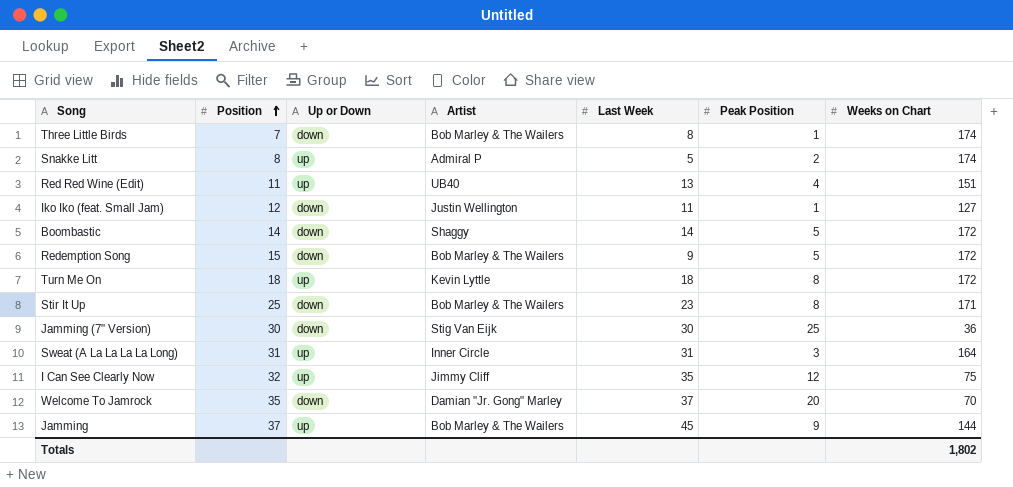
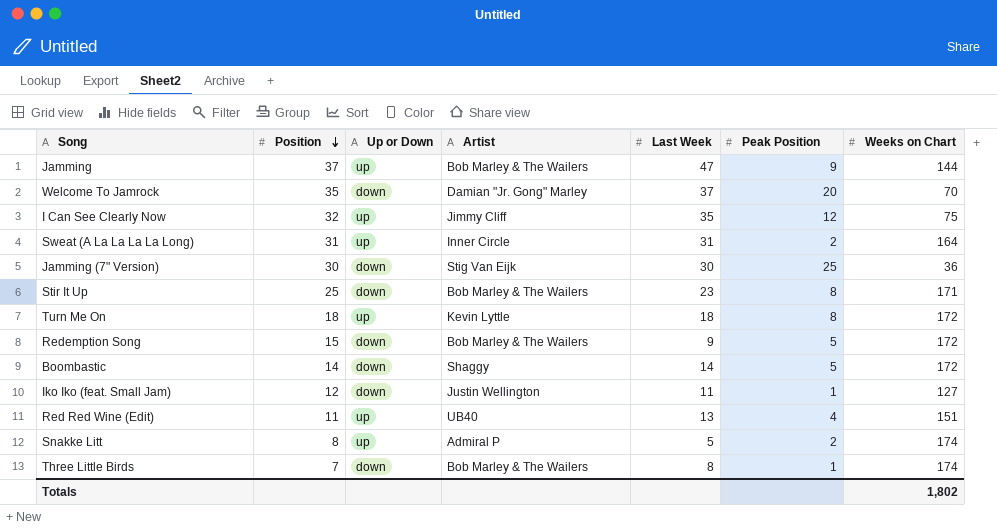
row order: Position ascending -> Position descending
Jamming | Last Week: 45 -> 47
Sweat (A La La La La Long) | Peak Position: 3 -> 2

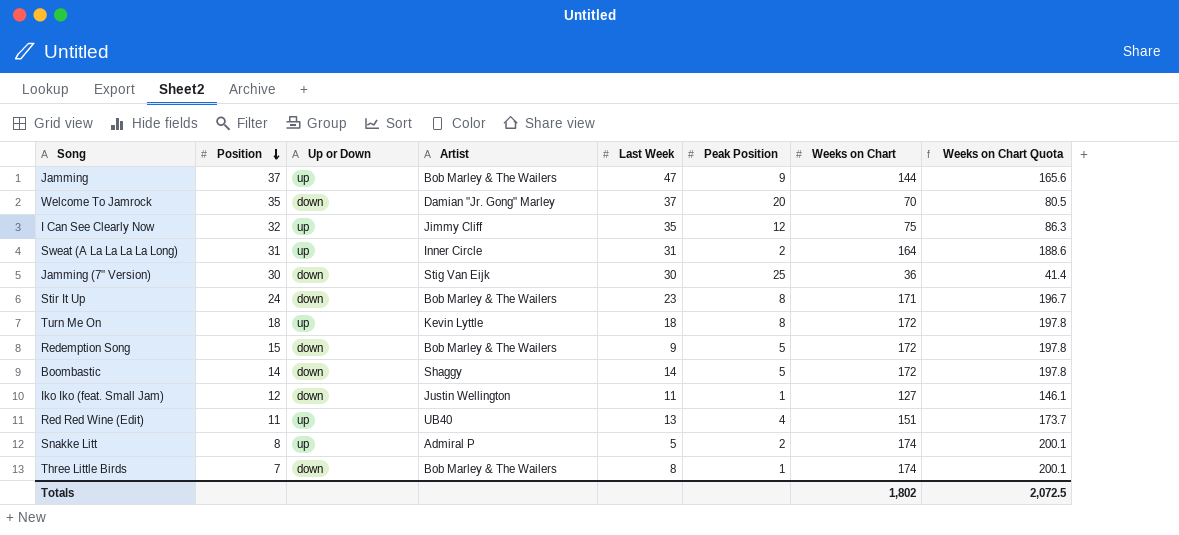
column Weeks on Chart Quota | formula: none -> [Weeks on Chart] * 1.15
Stir It Up | Position: 25 -> 24

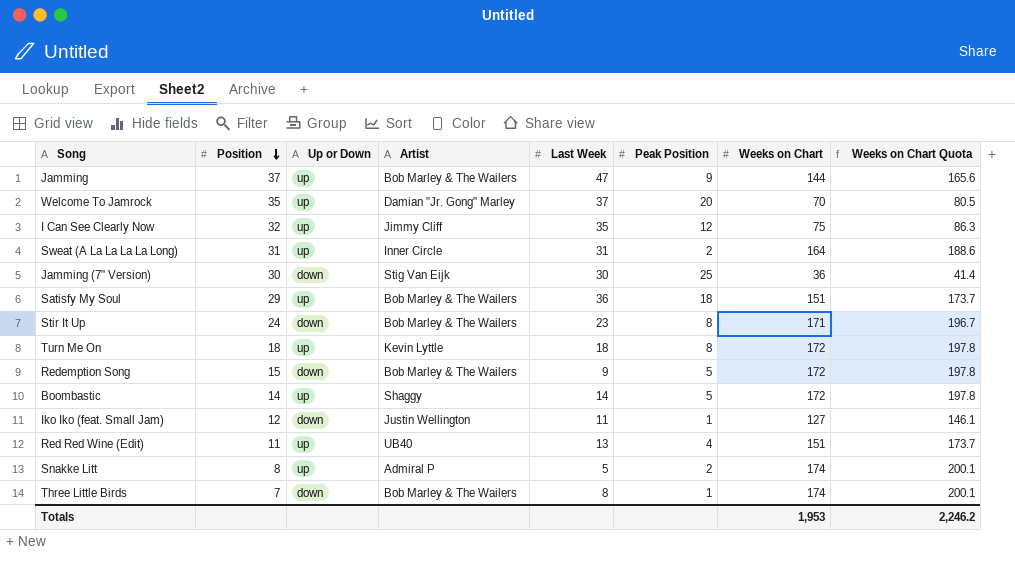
Welcome To Jamrock | Up or Down: down -> up
row Satisfy My Soul: none -> 29 | up | Bob Marley & The Wailers | 36 | 18 | 151 | 173.7
Boombastic | Up or Down: down -> up
Totals | Weeks on Chart: 1,802 -> 1,953
Totals | Weeks on Chart Quota: 2,072.5 -> 2,246.2

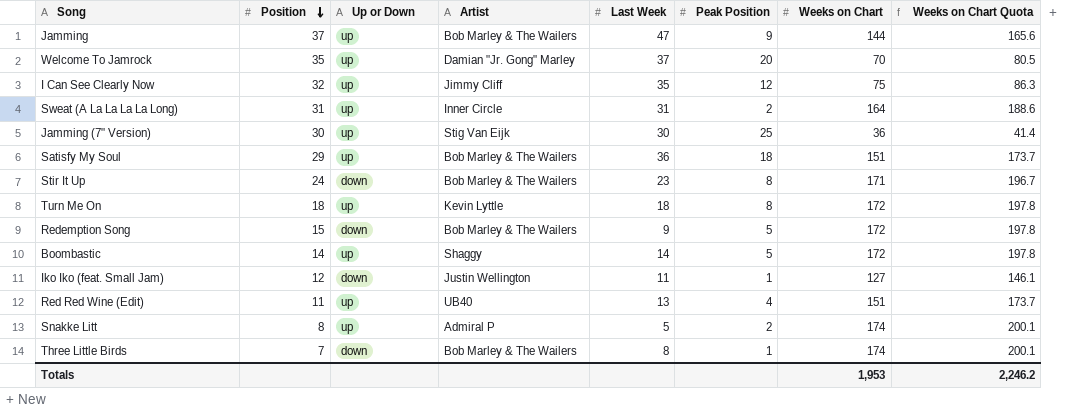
Jamming (7" Version) | Up or Down: down -> up

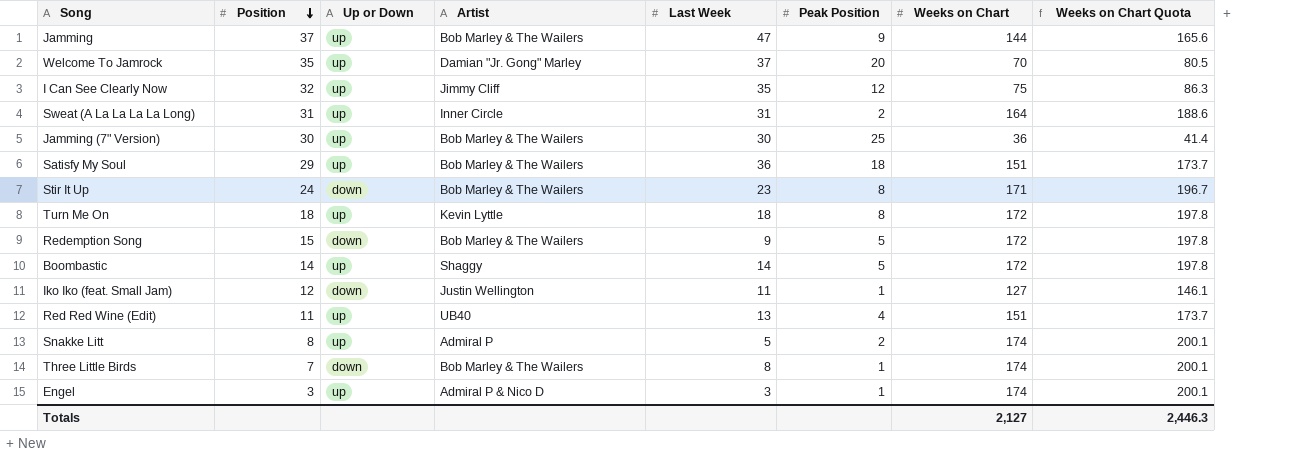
Jamming (7" Version) | Artist: Stig Van Eijk -> Bob Marley & The Wailers
row Engel: none -> 3 | up | Admiral P & Nico D | 3 | 1 | 174 | 200.1
Totals | Weeks on Chart: 1,953 -> 2,127
Totals | Weeks on Chart Quota: 2,246.2 -> 2,446.3

